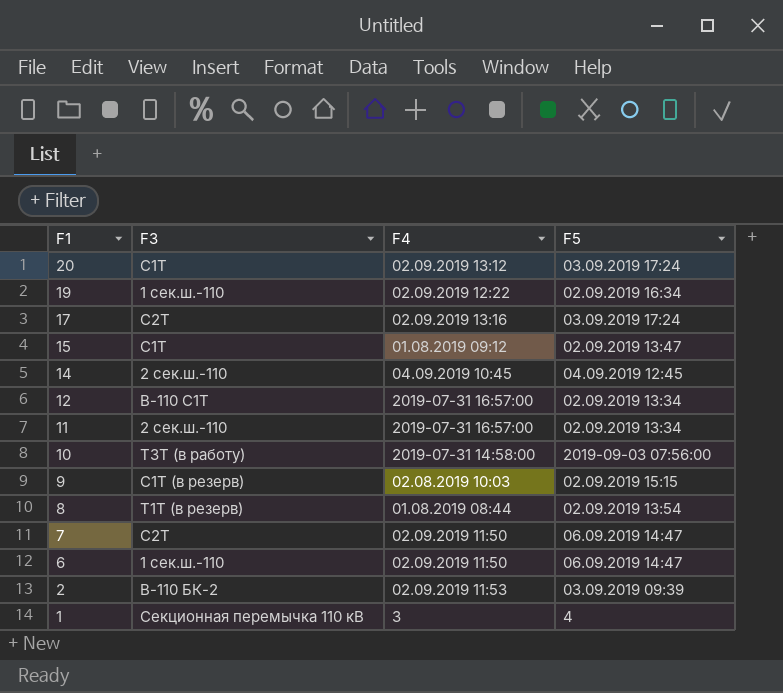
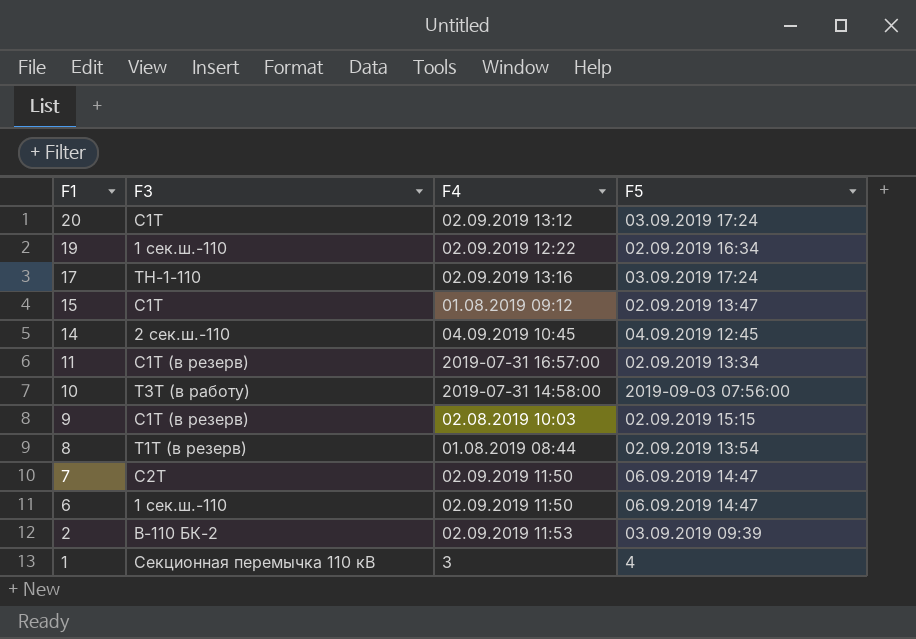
row 12: В-110 С1Т | 2019-07-31 16:57:00 | 02.09.2019 13:34 -> none
17 | F3: С2Т -> ТН-1-110
11 | F3: 2 сек.ш.-110 -> С1Т (в резерв)

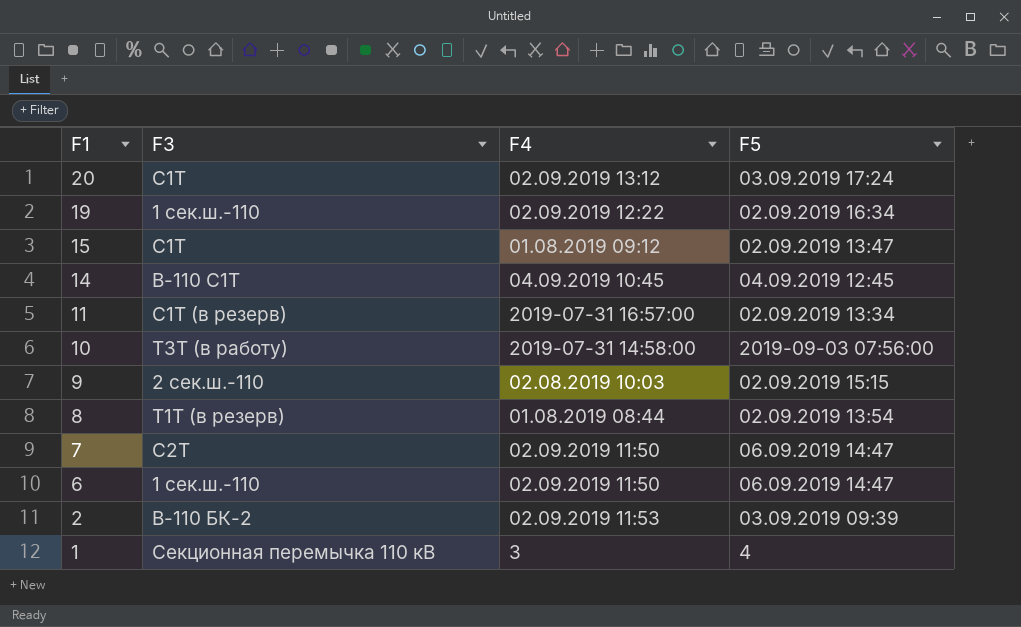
row 17: ТН-1-110 | 02.09.2019 13:16 | 03.09.2019 17:24 -> none
14 | F3: 2 сек.ш.-110 -> В-110 С1Т
9 | F3: С1Т (в резерв) -> 2 сек.ш.-110

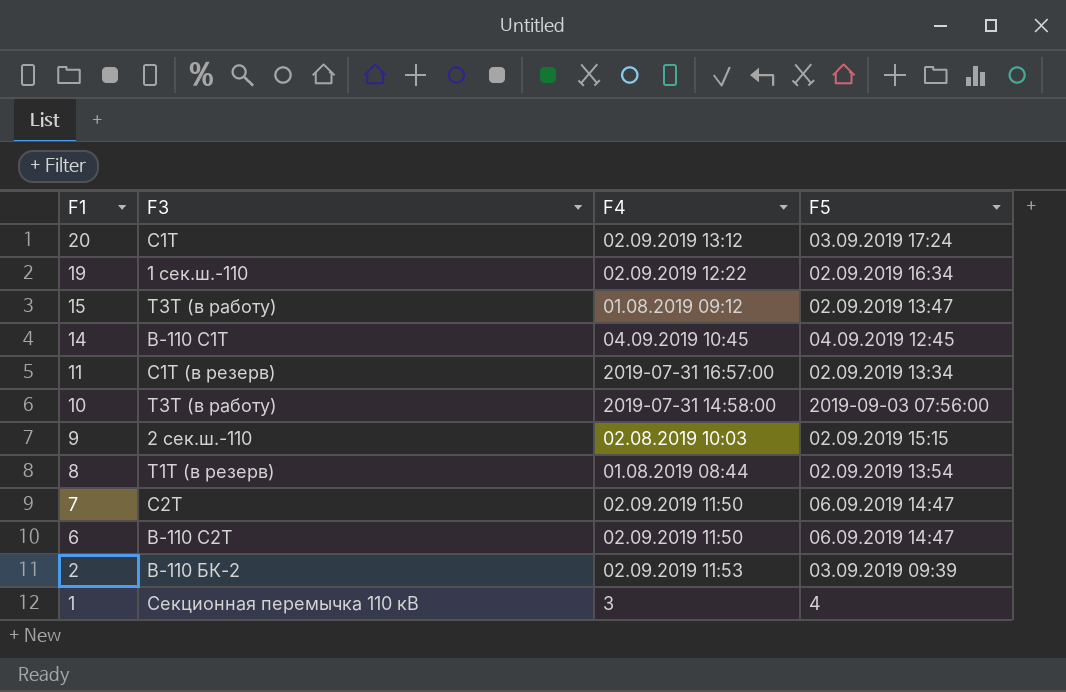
15 | F3: С1Т -> Т3Т (в работу)
6 | F3: 1 сек.ш.-110 -> В-110 С2Т

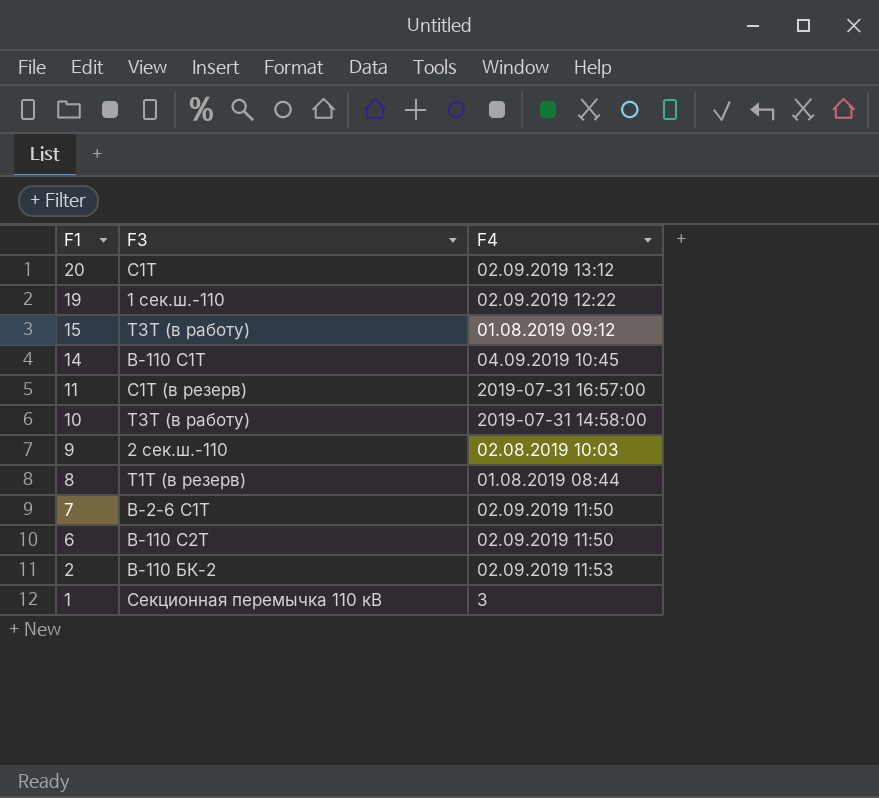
column F5 | position: 4 -> none
7 | F3: С2Т -> В-2-6 С1Т

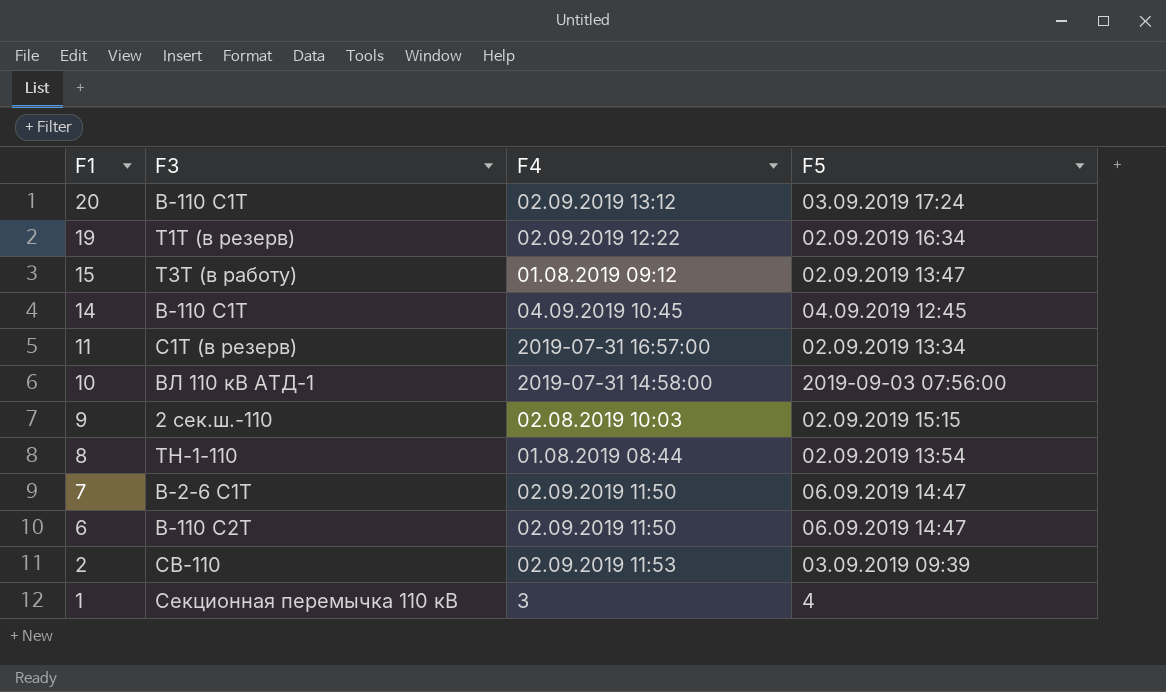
column F5 | position: none -> 4
20 | F3: С1Т -> В-110 С1Т
19 | F3: 1 сек.ш.-110 -> Т1Т (в резерв)
10 | F3: Т3Т (в работу) -> ВЛ 110 кВ АТД-1
8 | F3: Т1Т (в резерв) -> ТН-1-110
2 | F3: В-110 БК-2 -> СВ-110

